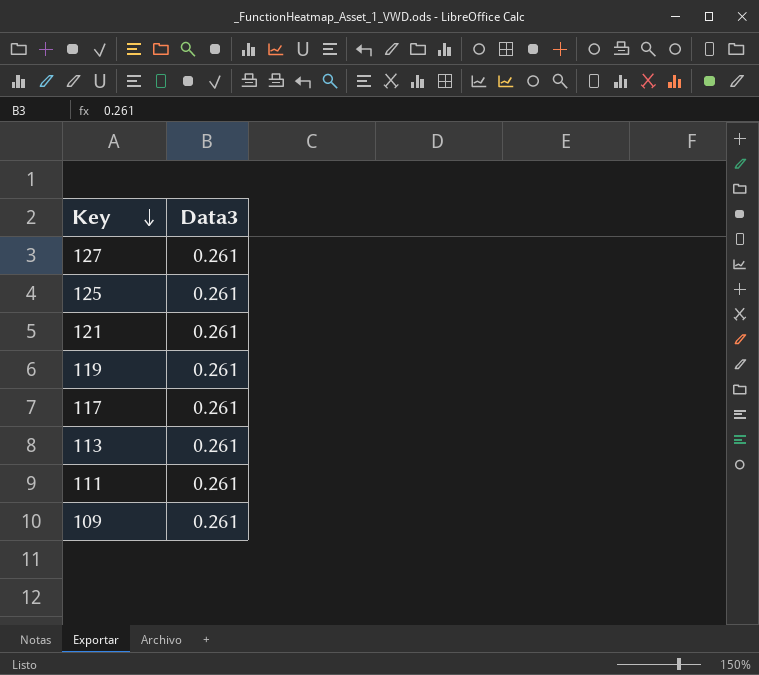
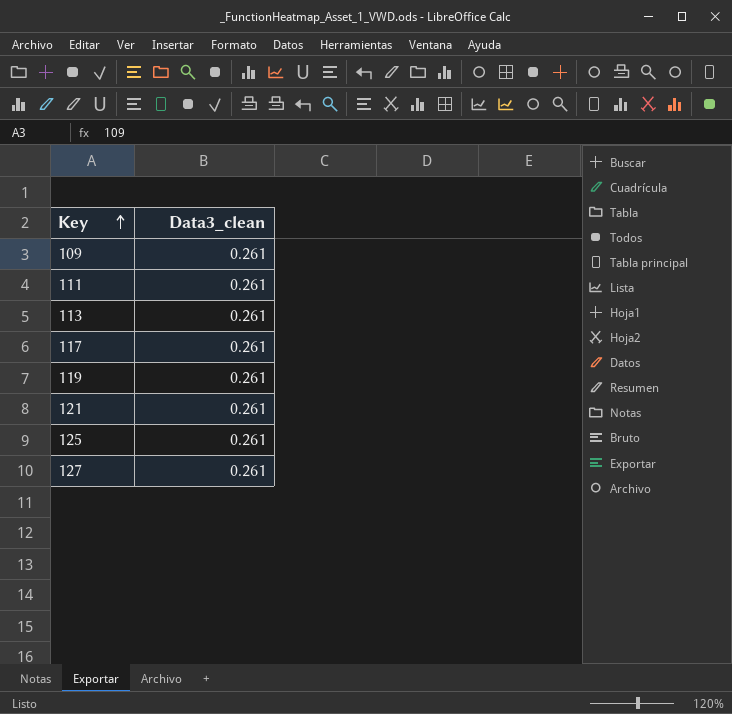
row order: Key descending -> Key ascending
column name: Data3 -> Data3_clean

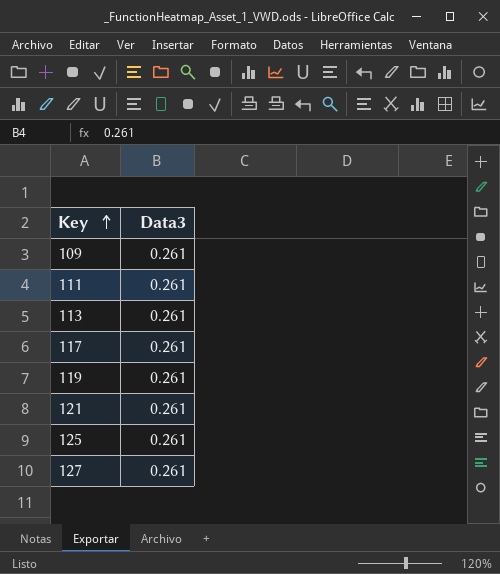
column name: Data3_clean -> Data3

